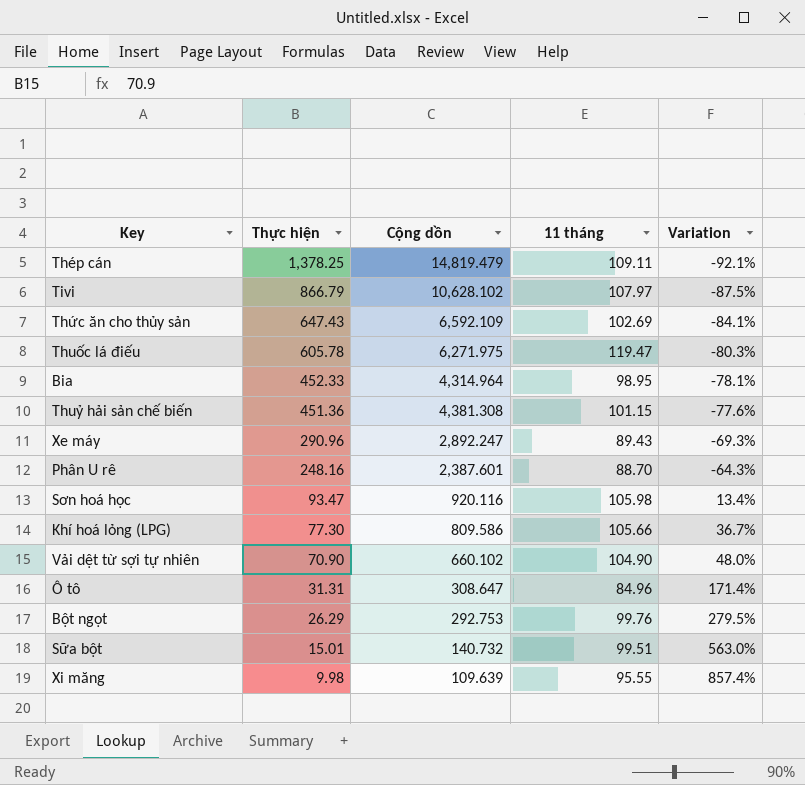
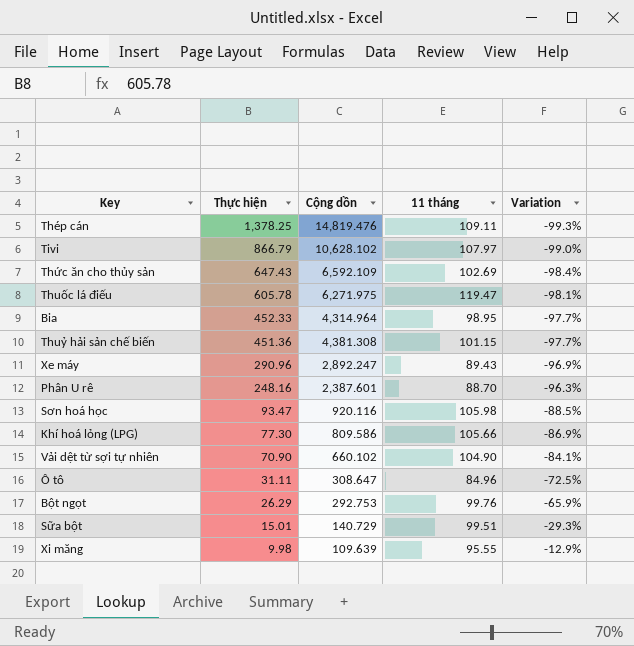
column Variation | formula: ([11 tháng] - [Thực hiện]) / [Thực hiện] -> ([11 tháng] - [Cộng dồn]) / [Cộng dồn]
Thép cán | Cộng dồn: 14,819.479 -> 14,819.476
Ô tô | Thực hiện: 31.31 -> 31.11
Sữa bột | Cộng dồn: 140.732 -> 140.729

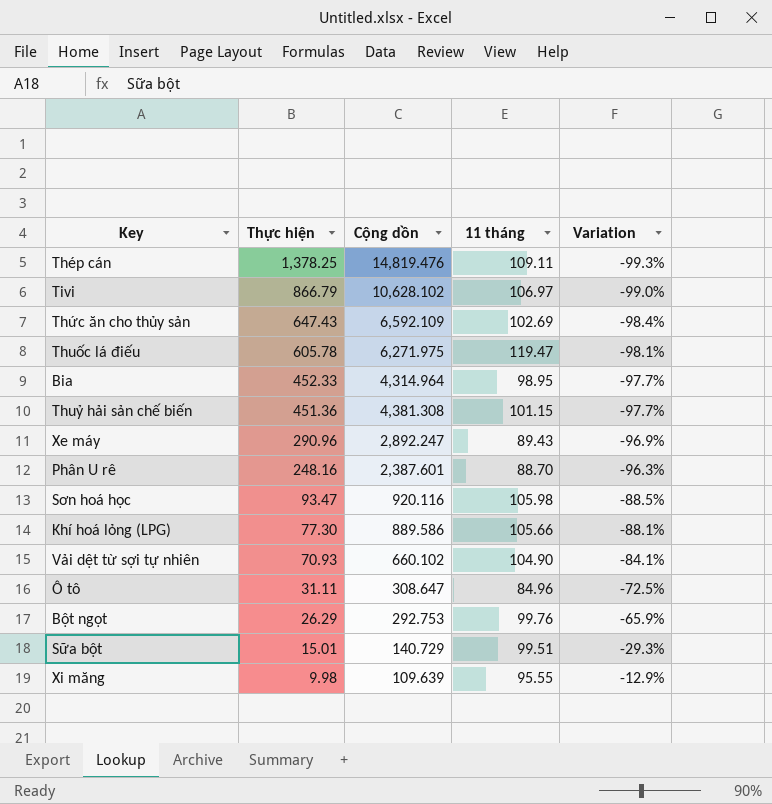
Tivi | 11 tháng: 107.97 -> 106.97
Khí hoá lỏng (LPG) | Cộng dồn: 809.586 -> 889.586
Khí hoá lỏng (LPG) | Variation: -86.9% -> -88.1%
Vải dệt từ sợi tự nhiên | Thực hiện: 70.90 -> 70.93

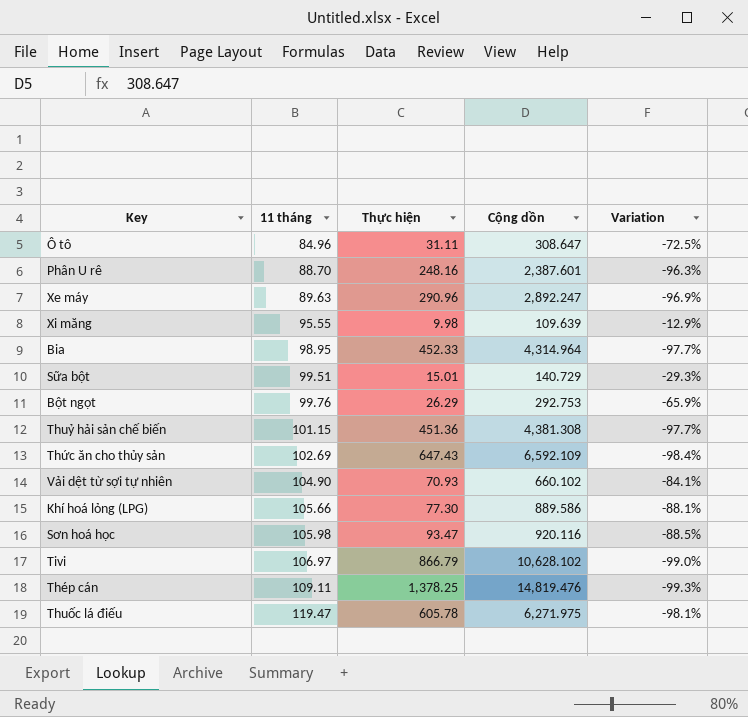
row order: Thực hiện descending -> 11 tháng ascending
column 11 tháng | position: 4 -> 2
Xe máy | 11 tháng: 89.43 -> 89.63

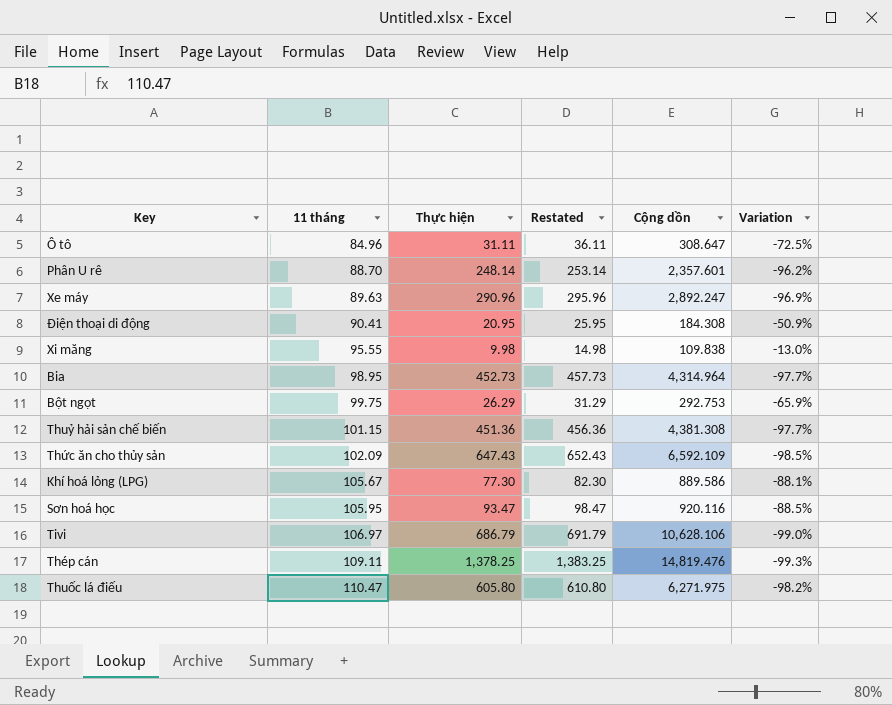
column Restated | formula: none -> [Thực hiện] + 5
row Sữa bột: 99.51 | 15.01 | 140.729 | -29.3% -> none
row Vải dệt từ sợi tự nhiên: 104.90 | 70.93 | 660.102 | -84.1% -> none
Phân U rê | Thực hiện: 248.16 -> 248.14
Phân U rê | Cộng dồn: 2,387.601 -> 2,357.601
Phân U rê | Variation: -96.3% -> -96.2%
row Điện thoại di động: none -> 90.41 | 20.95 | 25.95 | 184.308 | -50.9%
Xi măng | Cộng dồn: 109.639 -> 109.838
Xi măng | Variation: -12.9% -> -13.0%
Bia | Thực hiện: 452.33 -> 452.73
Bột ngọt | 11 tháng: 99.76 -> 99.75
Thức ăn cho thủy sản | 11 tháng: 102.69 -> 102.09
Thức ăn cho thủy sản | Variation: -98.4% -> -98.5%
Khí hoá lỏng (LPG) | 11 tháng: 105.66 -> 105.67
Sơn hoá học | 11 tháng: 105.98 -> 105.95
Tivi | Thực hiện: 866.79 -> 686.79
Tivi | Cộng dồn: 10,628.102 -> 10,628.106
Thuốc lá điếu | 11 tháng: 119.47 -> 110.47
Thuốc lá điếu | Thực hiện: 605.78 -> 605.80
Thuốc lá điếu | Variation: -98.1% -> -98.2%

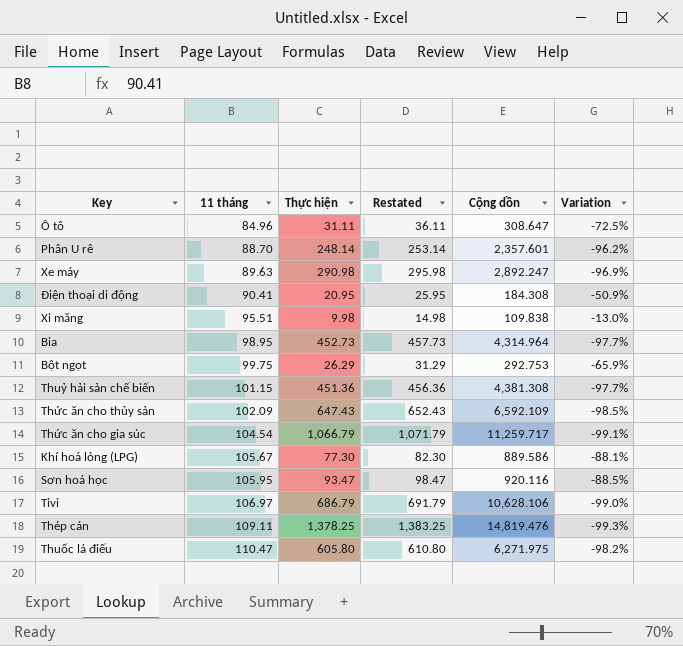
Xe máy | Thực hiện: 290.96 -> 290.98
Xe máy | Restated: 295.96 -> 295.98
Xi măng | 11 tháng: 95.55 -> 95.51
row Thức ăn cho gia súc: none -> 104.54 | 1,066.79 | 1,071.79 | 11,259.717 | -99.1%

